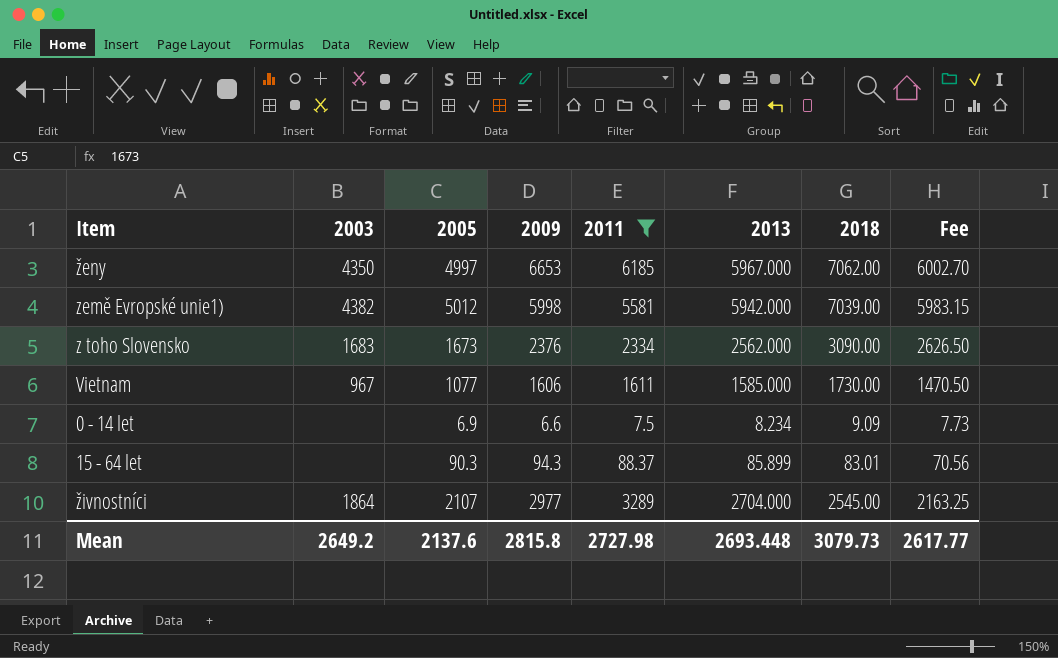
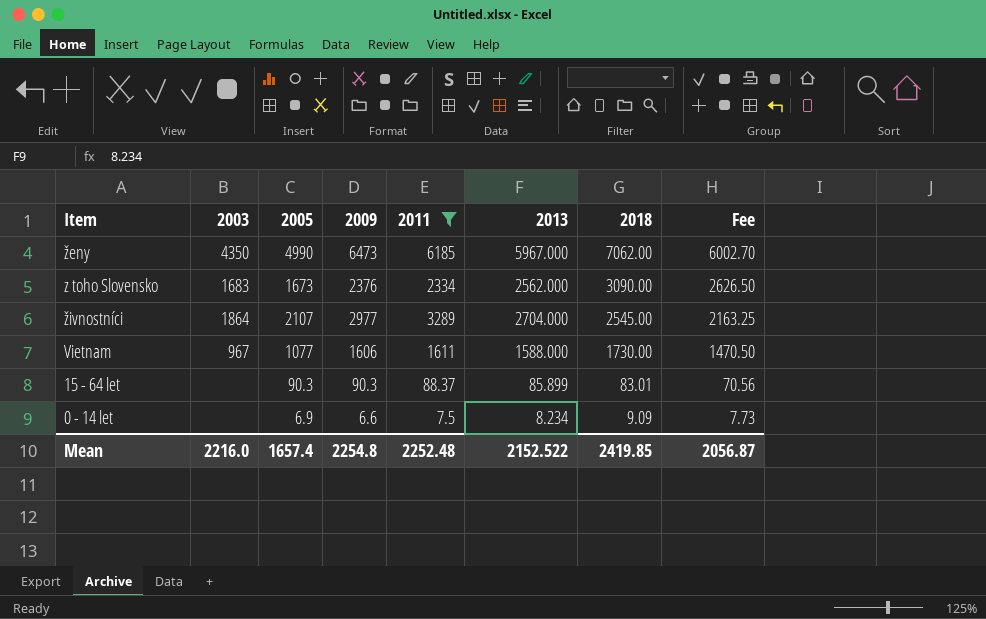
row order: none -> 2018 descending
row země Evropské unie1): 4382 | 5012 | 5998 | 5581 | 5942.000 | 7039.00 | 5983.15 -> none
ženy | 2005: 4997 -> 4990
ženy | 2009: 6653 -> 6473
Vietnam | 2013: 1585.000 -> 1588.000
15 - 64 let | 2009: 94.3 -> 90.3
Mean | 2003: 2649.2 -> 2216.0
Mean | 2005: 2137.6 -> 1657.4
Mean | 2009: 2815.8 -> 2254.8
Mean | 2011: 2727.98 -> 2252.48
Mean | 2013: 2693.448 -> 2152.522
Mean | 2018: 3079.73 -> 2419.85
Mean | Fee: 2617.77 -> 2056.87

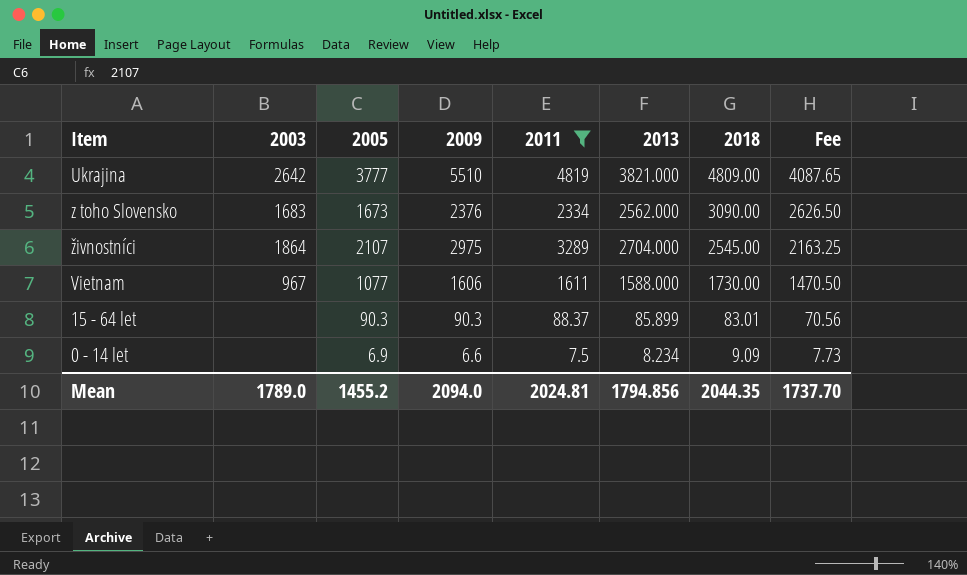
row ženy: 4350 | 4990 | 6473 | 6185 | 5967.000 | 7062.00 | 6002.70 -> none
row Ukrajina: none -> 2642 | 3777 | 5510 | 4819 | 3821.000 | 4809.00 | 4087.65
živnostníci | 2009: 2977 -> 2975
Mean | 2003: 2216.0 -> 1789.0
Mean | 2005: 1657.4 -> 1455.2
Mean | 2009: 2254.8 -> 2094.0
Mean | 2011: 2252.48 -> 2024.81
Mean | 2013: 2152.522 -> 1794.856
Mean | 2018: 2419.85 -> 2044.35
Mean | Fee: 2056.87 -> 1737.70

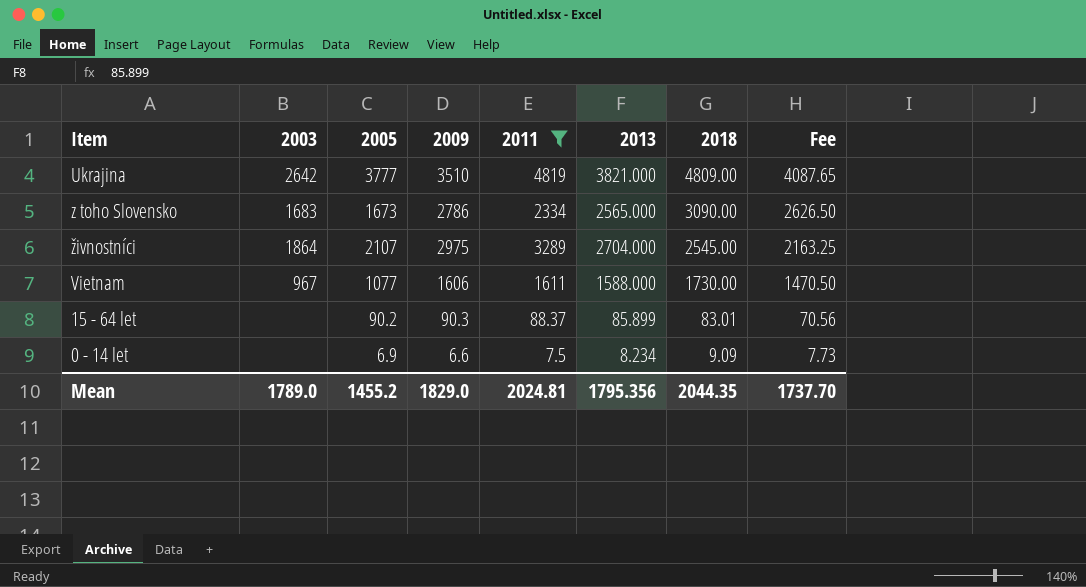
Ukrajina | 2009: 5510 -> 3510
z toho Slovensko | 2009: 2376 -> 2786
z toho Slovensko | 2013: 2562.000 -> 2565.000
15 - 64 let | 2005: 90.3 -> 90.2
Mean | 2009: 2094.0 -> 1829.0
Mean | 2013: 1794.856 -> 1795.356

